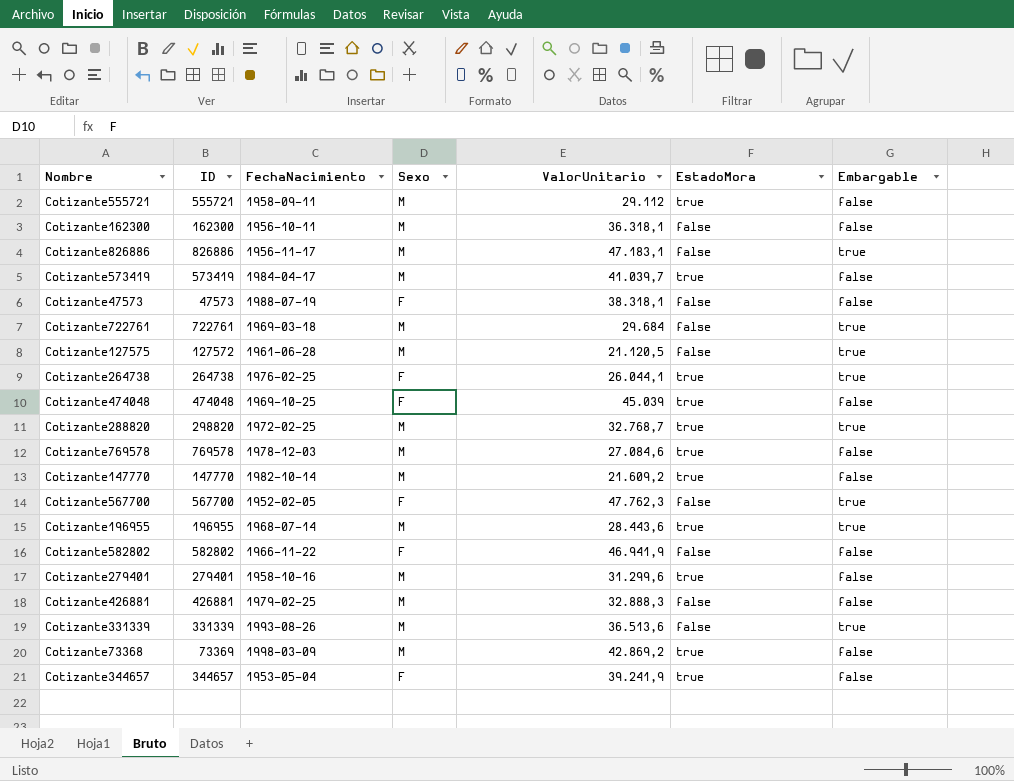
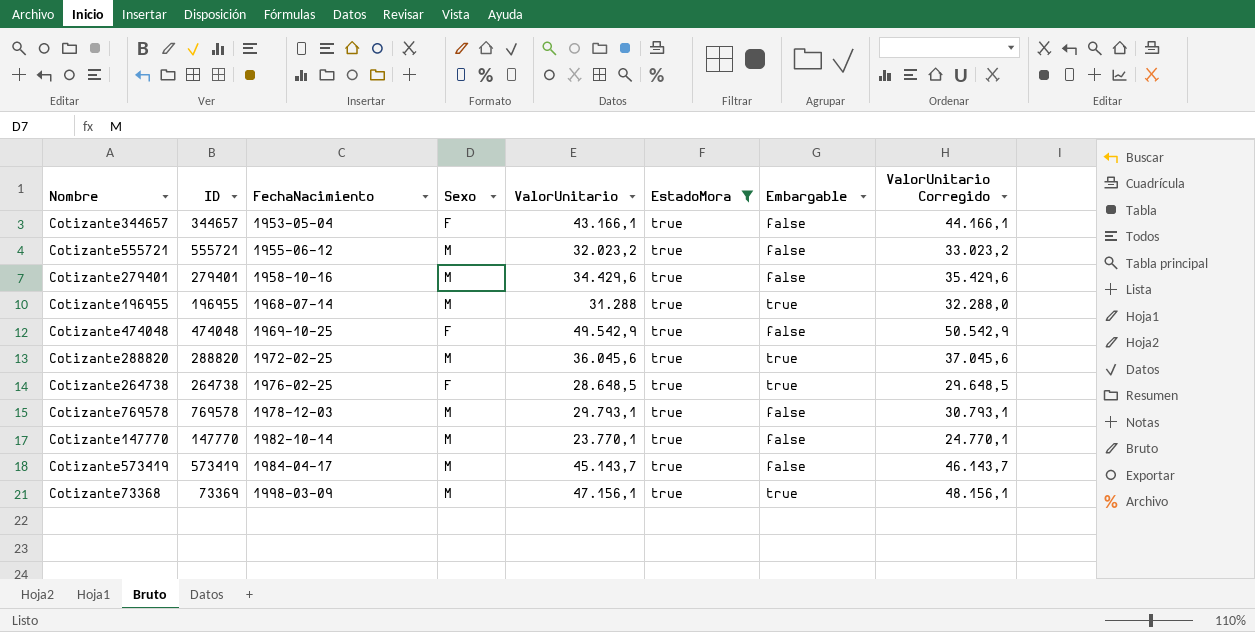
filter: none -> EstadoMora = true
row order: none -> FechaNacimiento ascending
column ValorUnitario Corregido | formula: none -> [ValorUnitario] + 1000
Cotizante344657 | ValorUnitario: 39.241,9 -> 43.166,1
Cotizante555721 | FechaNacimiento: 1958-09-11 -> 1955-06-12
Cotizante555721 | ValorUnitario: 29.112 -> 32.023,2
Cotizante279401 | ValorUnitario: 31.299,6 -> 34.429,6
Cotizante196955 | ValorUnitario: 28.443,6 -> 31.288
Cotizante474048 | ValorUnitario: 45.039 -> 49.542,9
Cotizante288820 | ID: 298820 -> 288820
Cotizante288820 | ValorUnitario: 32.768,7 -> 36.045,6
Cotizante264738 | ValorUnitario: 26.044,1 -> 28.648,5
Cotizante769578 | ValorUnitario: 27.084,6 -> 29.793,1
Cotizante147770 | ValorUnitario: 21.609,2 -> 23.770,1
Cotizante573419 | ValorUnitario: 41.039,7 -> 45.143,7
Cotizante73368 | ValorUnitario: 42.869,2 -> 47.156,1
Cotizante73368 | Embargable: false -> true

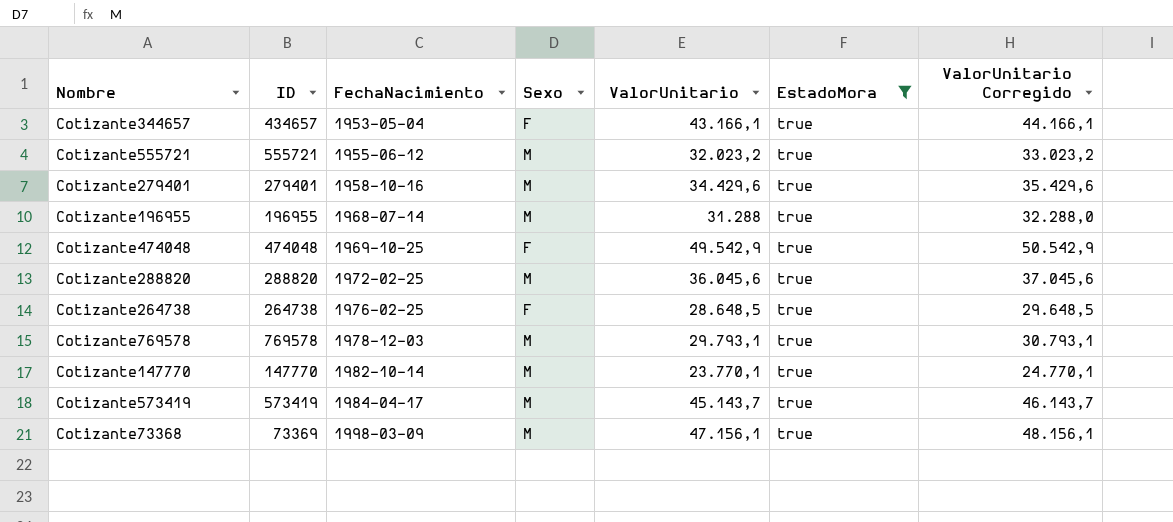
column Embargable | position: 7 -> none
Cotizante344657 | ID: 344657 -> 434657

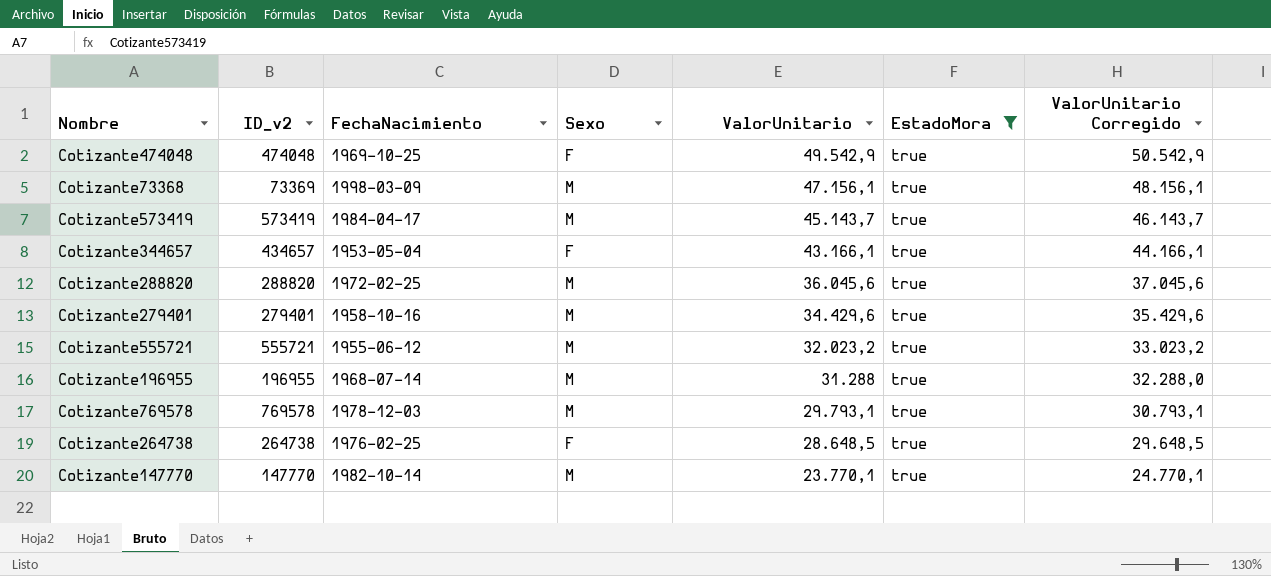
row order: FechaNacimiento ascending -> ValorUnitario descending
column name: ID -> ID_v2

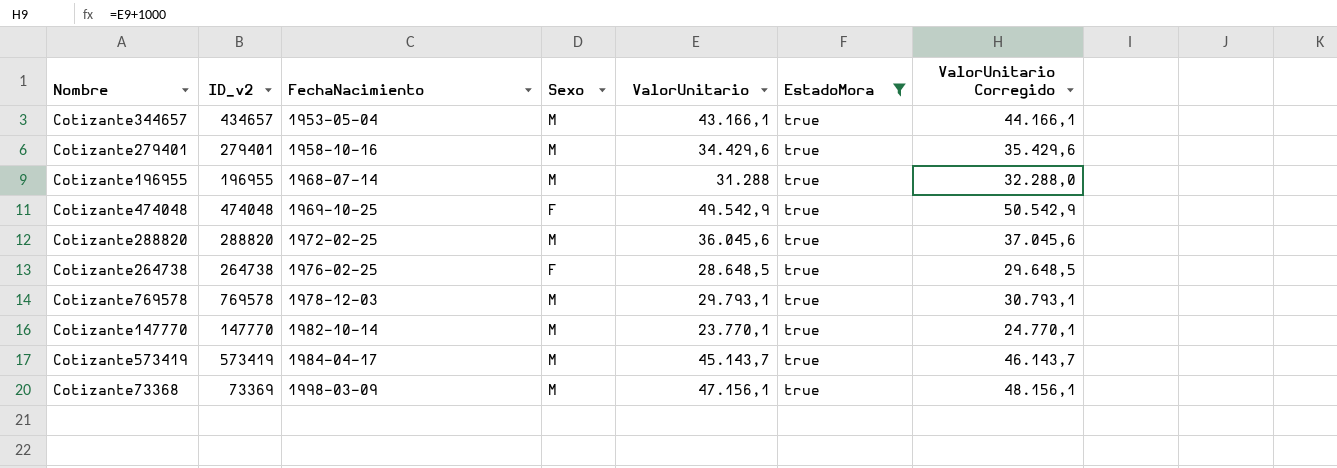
row order: ValorUnitario descending -> FechaNacimiento ascending
row Cotizante555721: 555721 | 1955-06-12 | M | 32.023,2 | true | 33.023,2 -> none
Cotizante344657 | Sexo: F -> M

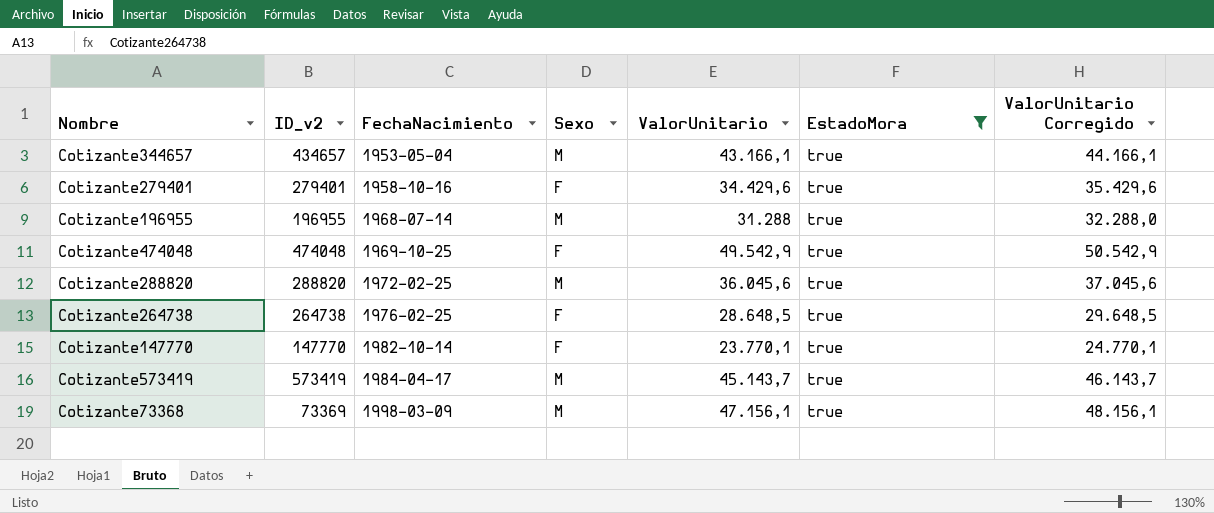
row Cotizante769578: 769578 | 1978-12-03 | M | 29.793,1 | true | 30.793,1 -> none
Cotizante279401 | Sexo: M -> F
Cotizante147770 | Sexo: M -> F

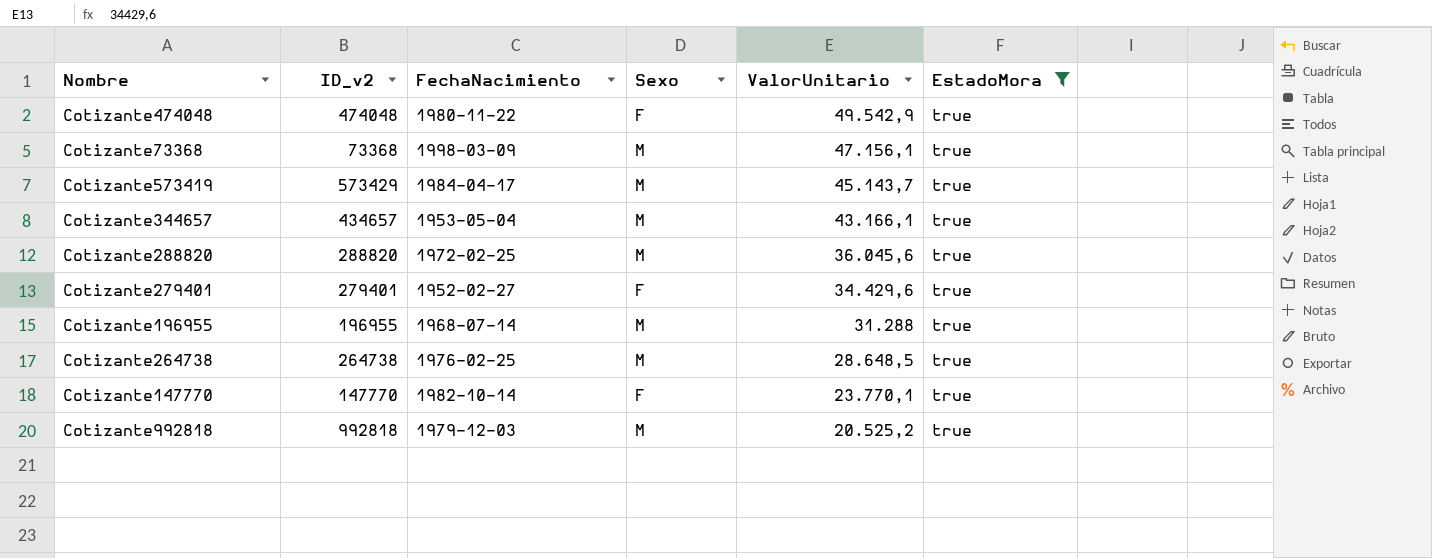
row order: FechaNacimiento ascending -> ValorUnitario descending
column ValorUnitario Corregido | formula: [ValorUnitario] + 1000 -> none
Cotizante474048 | FechaNacimiento: 1969-10-25 -> 1980-11-22
Cotizante73368 | ID_v2: 73369 -> 73368
Cotizante573419 | ID_v2: 573419 -> 573429
Cotizante279401 | FechaNacimiento: 1958-10-16 -> 1952-02-27
Cotizante264738 | Sexo: F -> M
row Cotizante992818: none -> 992818 | 1979-12-03 | M | 20.525,2 | true

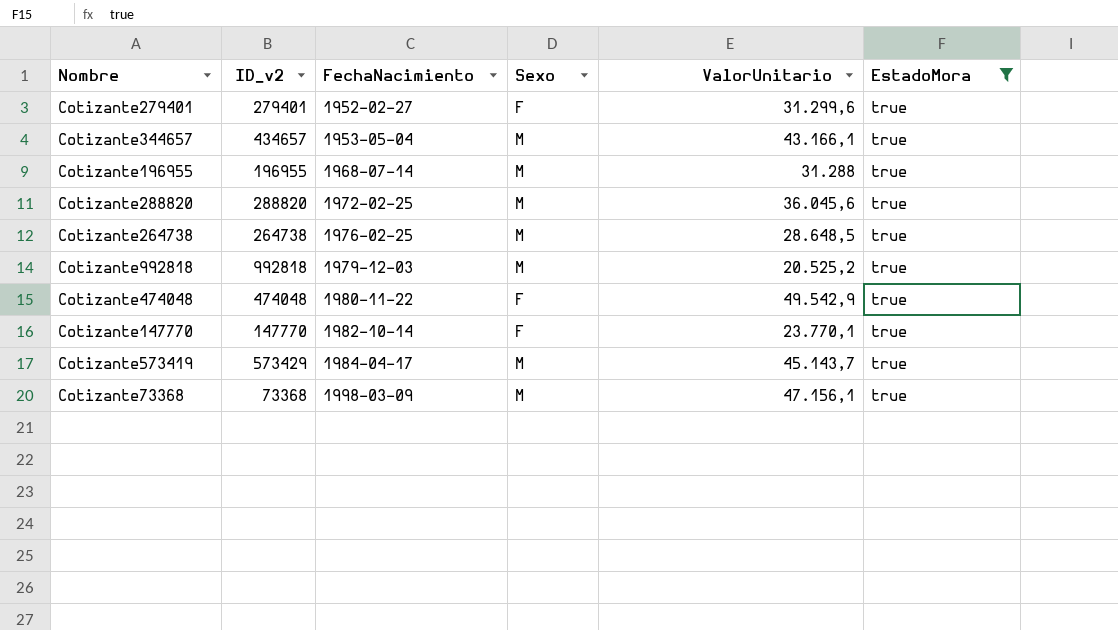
row order: ValorUnitario descending -> FechaNacimiento ascending
Cotizante279401 | ValorUnitario: 34.429,6 -> 31.299,6

